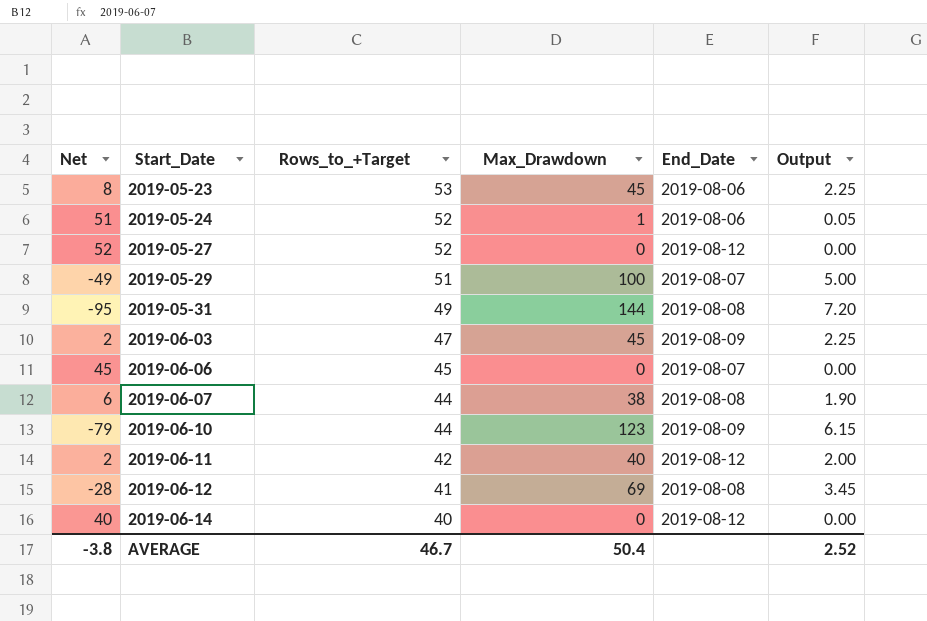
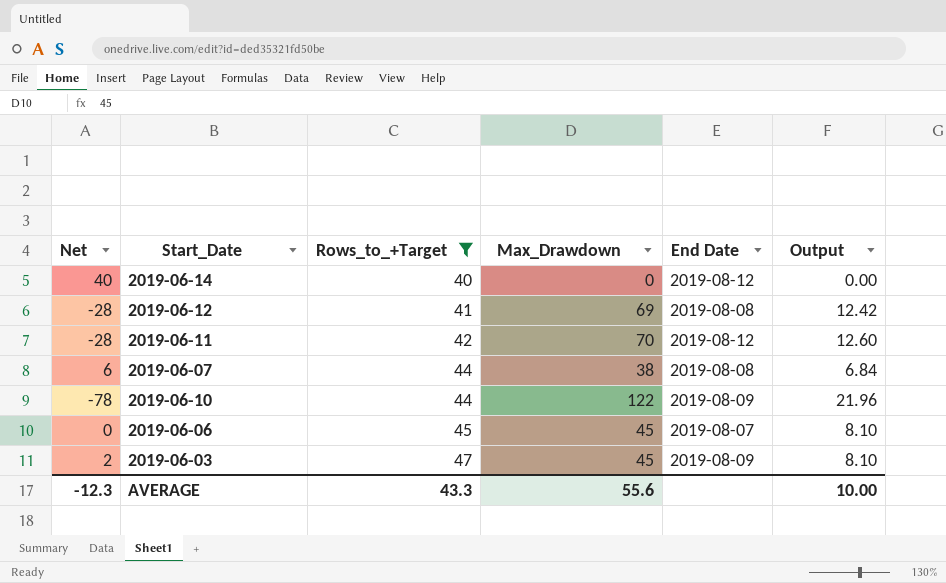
filter: none -> Rows_to_+Target <= 47
row order: Start_Date ascending -> Rows_to_+Target ascending
column name: End_Date -> End Date
column Output | formula: [Max_Drawdown] * 0.05 -> [Max_Drawdown] * 0.18
2019-06-11 | Net: 2 -> -28
2019-06-11 | Max_Drawdown: 40 -> 70
2019-06-10 | Net: -79 -> -78
2019-06-10 | Max_Drawdown: 123 -> 122
2019-06-06 | Net: 45 -> 0
2019-06-06 | Max_Drawdown: 0 -> 45
AVERAGE | Net: -3.8 -> -12.3
AVERAGE | Rows_to_+Target: 46.7 -> 43.3
AVERAGE | Max_Drawdown: 50.4 -> 55.6
AVERAGE | Output: 2.52 -> 10.00

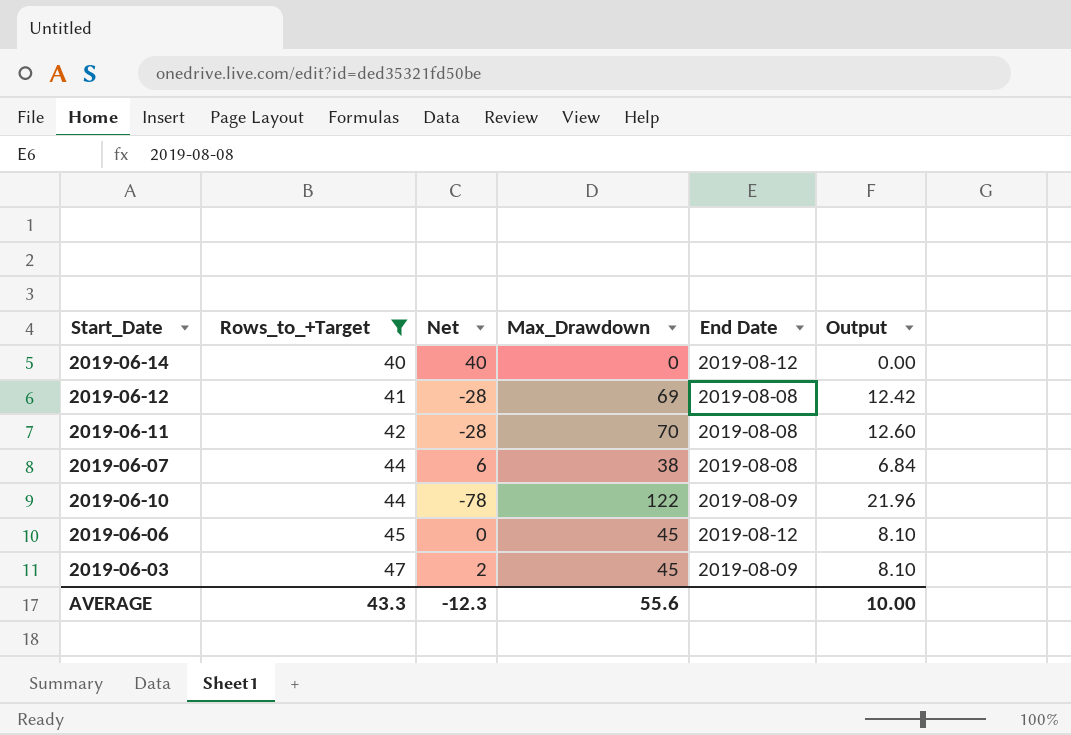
column Net | position: 1 -> 3
2019-06-11 | End Date: 2019-08-12 -> 2019-08-08
2019-06-06 | End Date: 2019-08-07 -> 2019-08-12

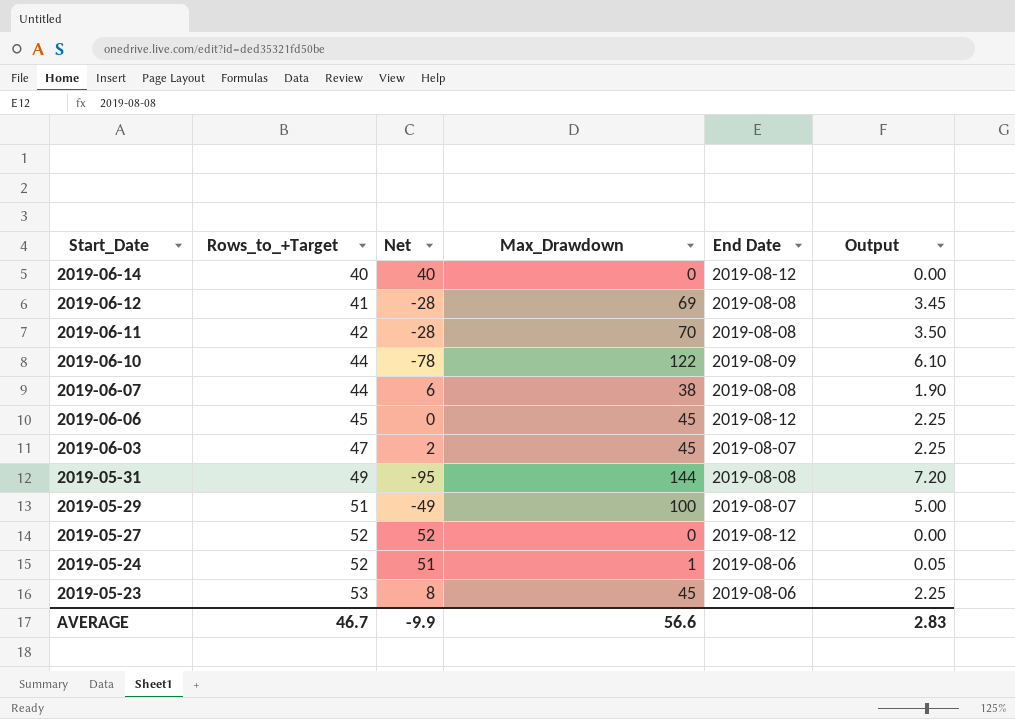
filter: Rows_to_+Target <= 47 -> none
row order: Rows_to_+Target ascending -> Start_Date descending
column Output | formula: [Max_Drawdown] * 0.18 -> [Max_Drawdown] * 0.05
2019-06-03 | End Date: 2019-08-09 -> 2019-08-07
AVERAGE | Rows_to_+Target: 43.3 -> 46.7
AVERAGE | Net: -12.3 -> -9.9
AVERAGE | Max_Drawdown: 55.6 -> 56.6
AVERAGE | Output: 10.00 -> 2.83

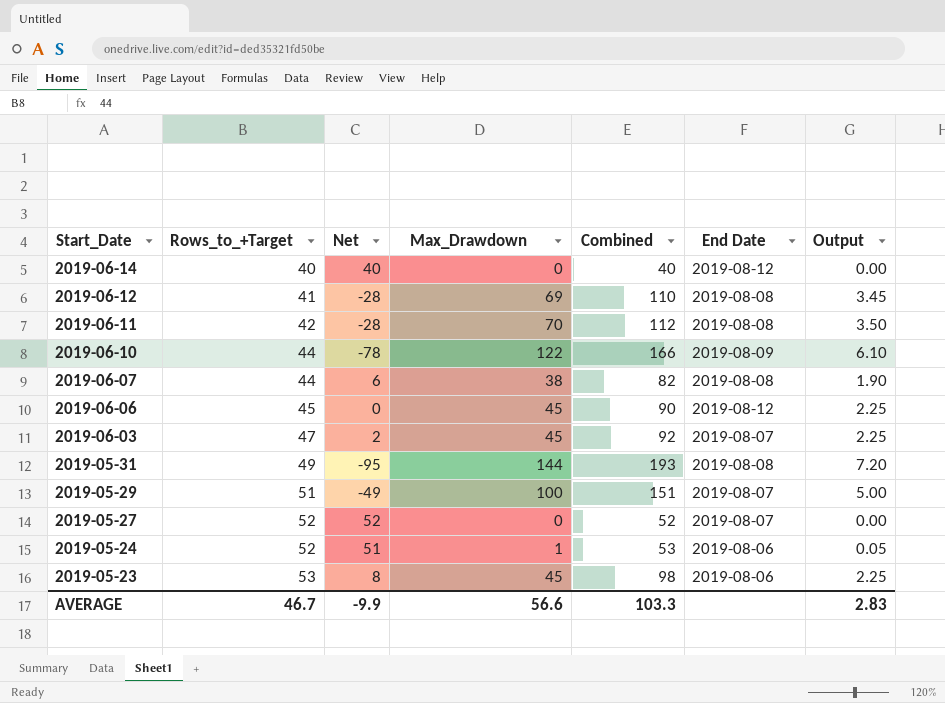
column Combined | formula: none -> [Rows_to_+Target] + [Max_Drawdown]
2019-05-27 | End Date: 2019-08-12 -> 2019-08-07

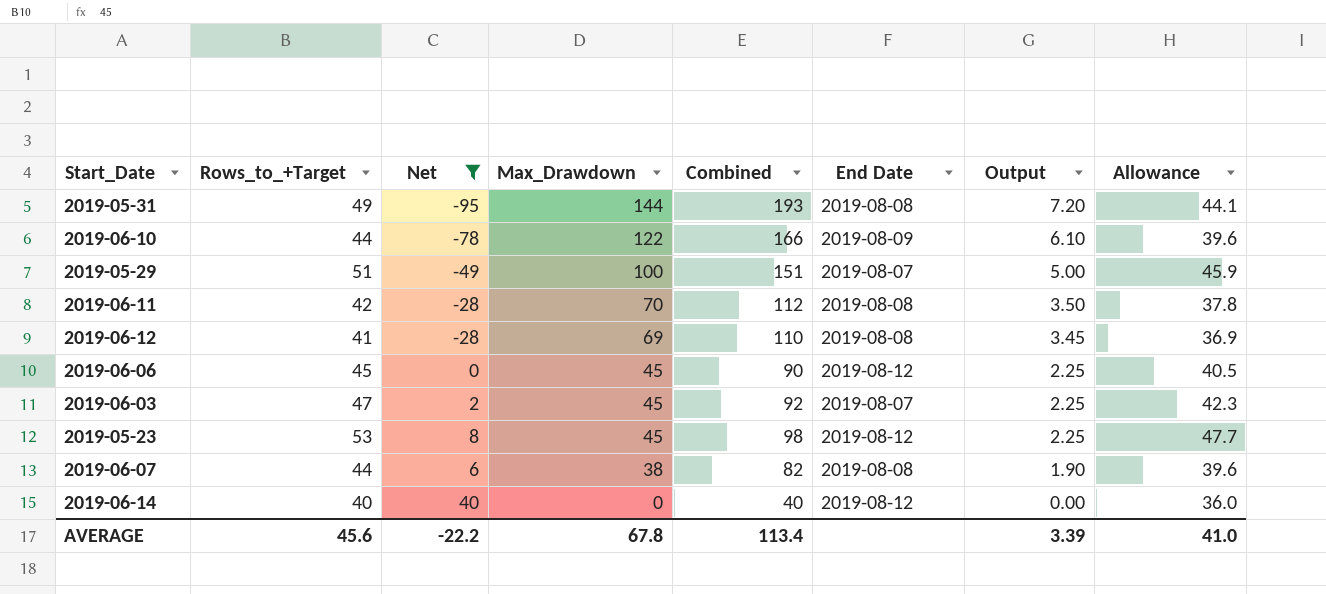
filter: none -> Net <= 40
row order: Start_Date descending -> Max_Drawdown descending
column Allowance | formula: none -> [Rows_to_+Target] * 0.9
2019-05-23 | End Date: 2019-08-06 -> 2019-08-12
AVERAGE | Rows_to_+Target: 46.7 -> 45.6
AVERAGE | Net: -9.9 -> -22.2
AVERAGE | Max_Drawdown: 56.6 -> 67.8
AVERAGE | Combined: 103.3 -> 113.4
AVERAGE | Output: 2.83 -> 3.39

